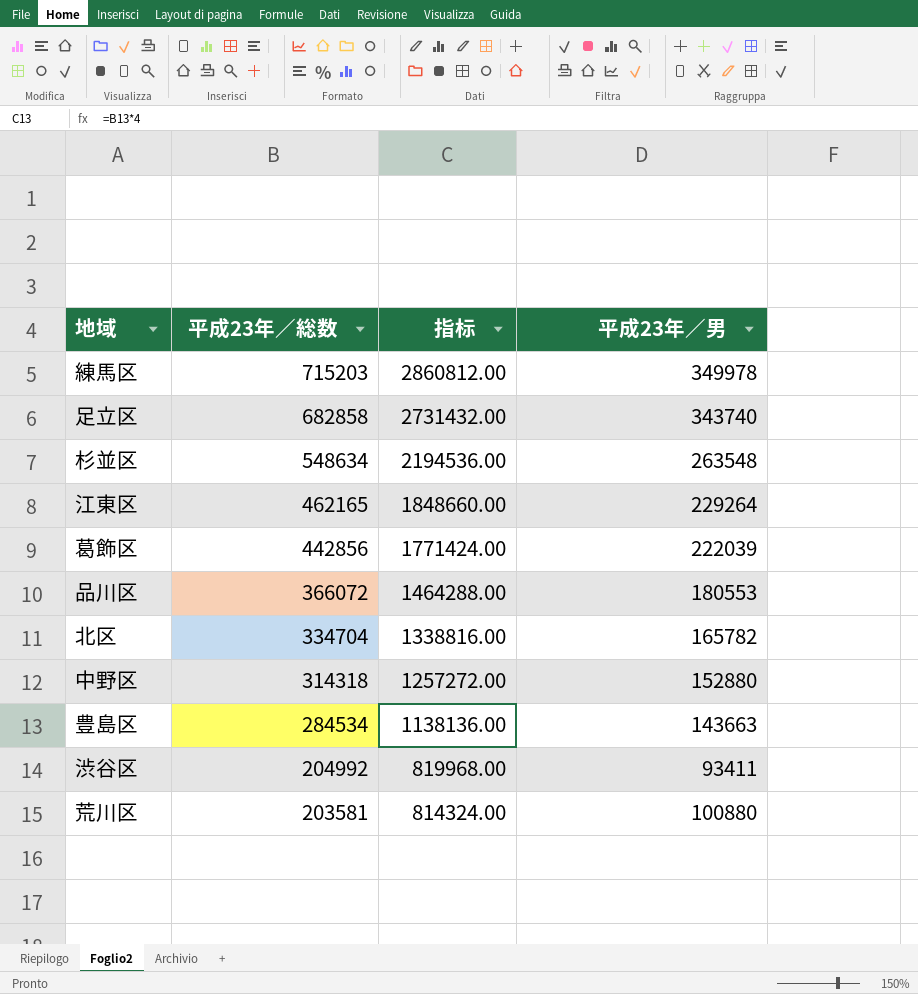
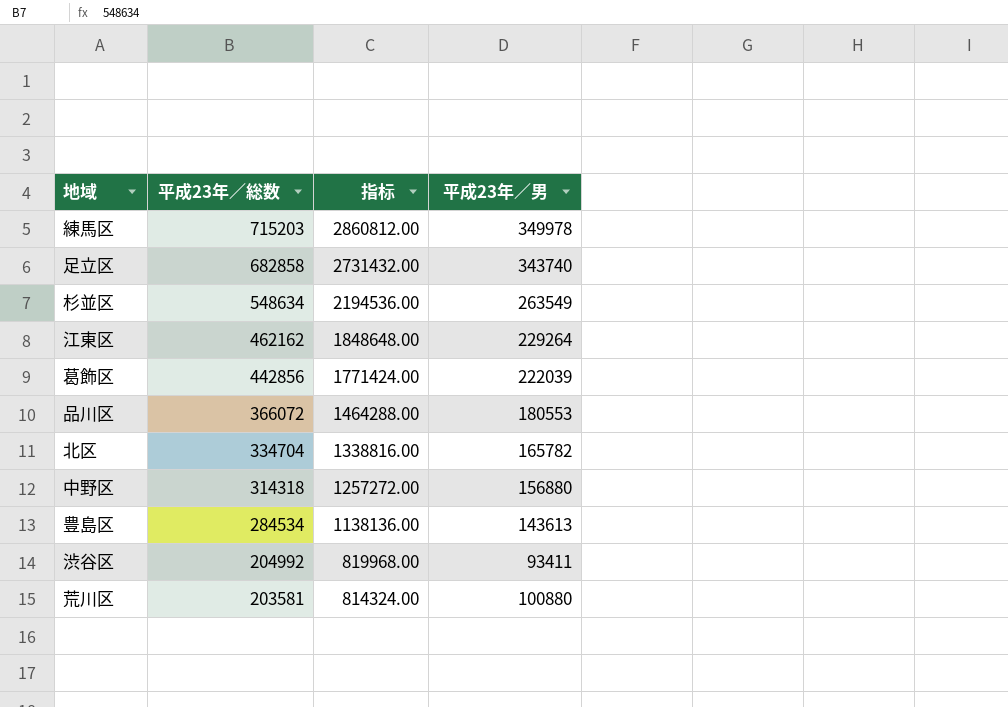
杉並区 | 平成23年／男: 263548 -> 263549
江東区 | 平成23年／総数: 462165 -> 462162
江東区 | 指标: 1848660.00 -> 1848648.00
中野区 | 平成23年／男: 152880 -> 156880
豊島区 | 平成23年／男: 143663 -> 143613

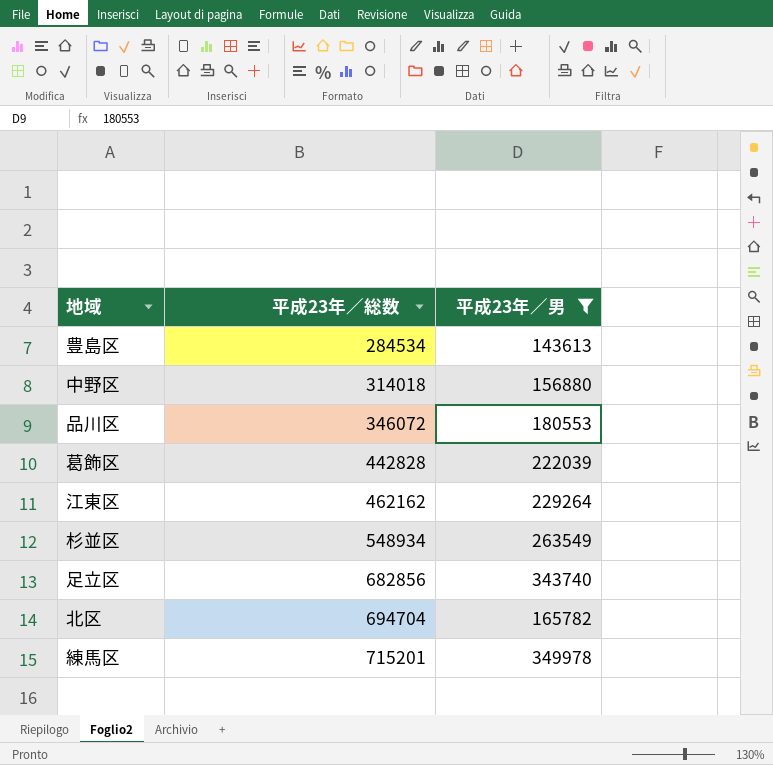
filter: none -> 平成23年／男 >= 143613
row order: 平成23年／総数 descending -> 平成23年／総数 ascending
column 指标 | formula: [平成23年／総数] * 4 -> none
中野区 | 平成23年／総数: 314318 -> 314018
品川区 | 平成23年／総数: 366072 -> 346072
葛飾区 | 平成23年／総数: 442856 -> 442828
杉並区 | 平成23年／総数: 548634 -> 548934
足立区 | 平成23年／総数: 682858 -> 682856
北区 | 平成23年／総数: 334704 -> 694704
練馬区 | 平成23年／総数: 715203 -> 715201

